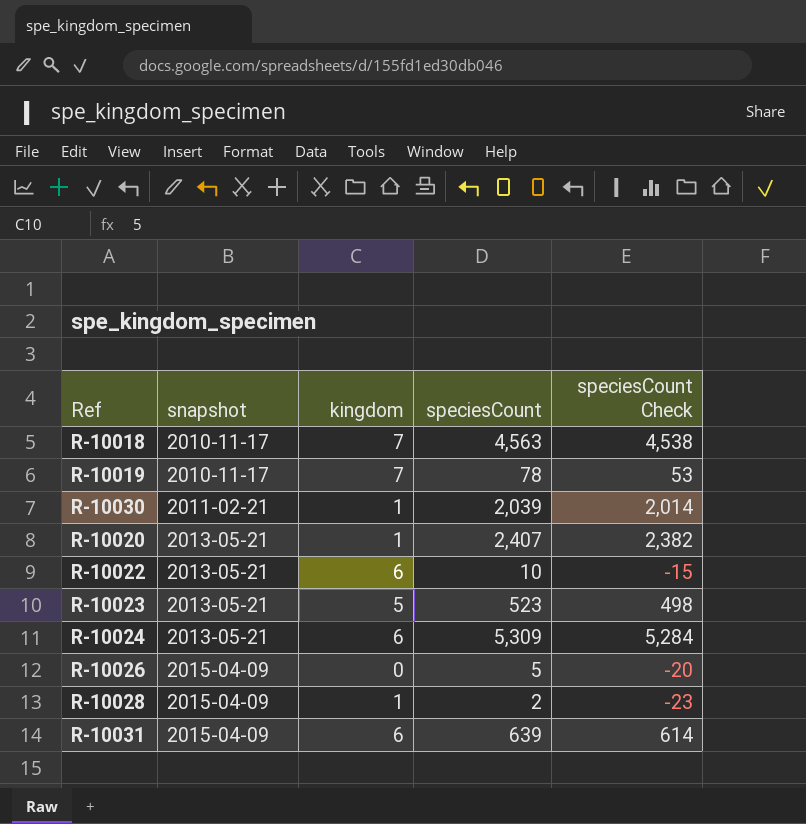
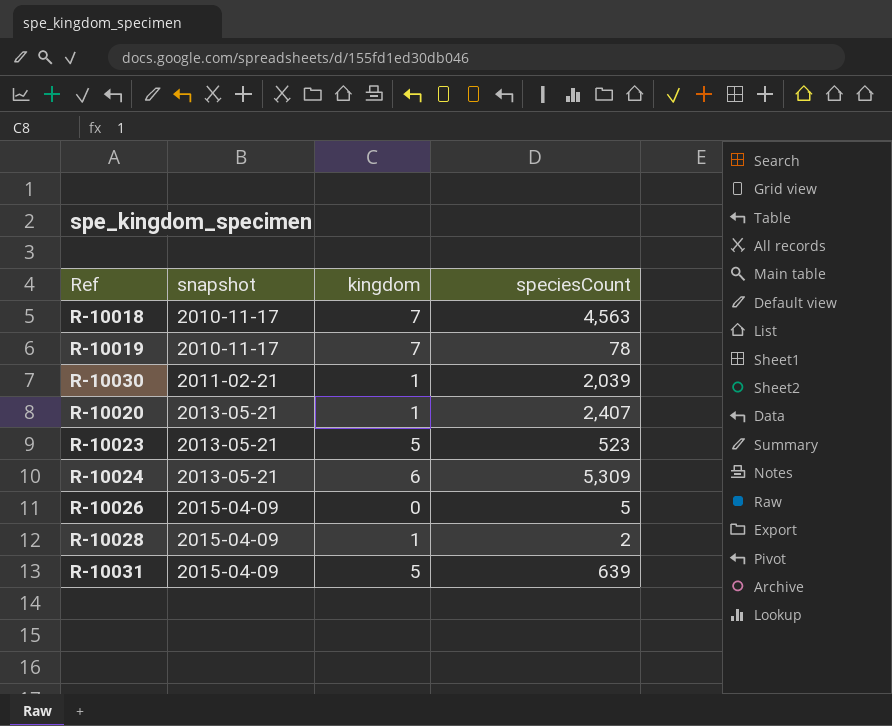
column speciesCount Check | formula: [speciesCount] - 25 -> none
row R-10022: 2013-05-21 | 6 | 10 | -15 -> none
R-10031 | kingdom: 6 -> 5

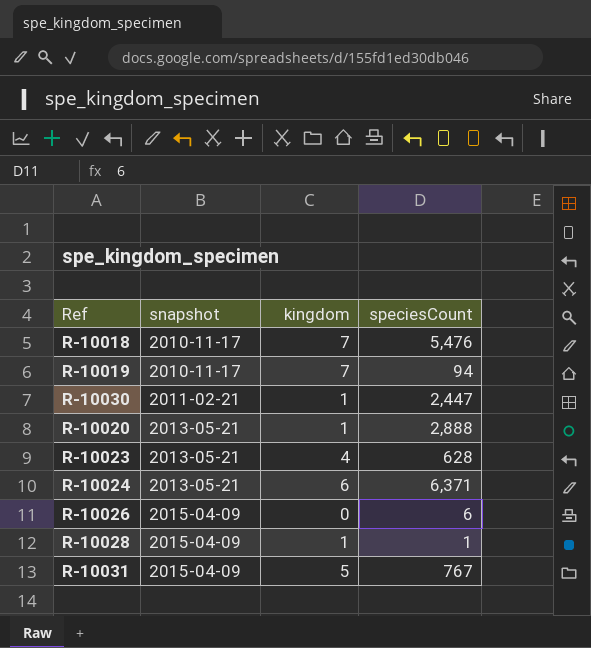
R-10018 | speciesCount: 4,563 -> 5,476
R-10019 | speciesCount: 78 -> 94
R-10030 | speciesCount: 2,039 -> 2,447
R-10020 | speciesCount: 2,407 -> 2,888
R-10023 | kingdom: 5 -> 4
R-10023 | speciesCount: 523 -> 628
R-10024 | speciesCount: 5,309 -> 6,371
R-10026 | speciesCount: 5 -> 6
R-10028 | speciesCount: 2 -> 1
R-10031 | speciesCount: 639 -> 767

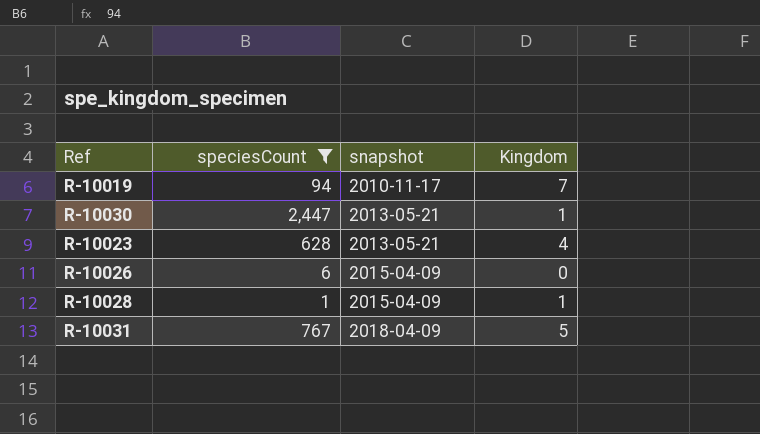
filter: none -> speciesCount <= 2,447
column speciesCount | position: 4 -> 2
column name: kingdom -> Kingdom
R-10030 | snapshot: 2011-02-21 -> 2013-05-21
R-10031 | snapshot: 2015-04-09 -> 2018-04-09

